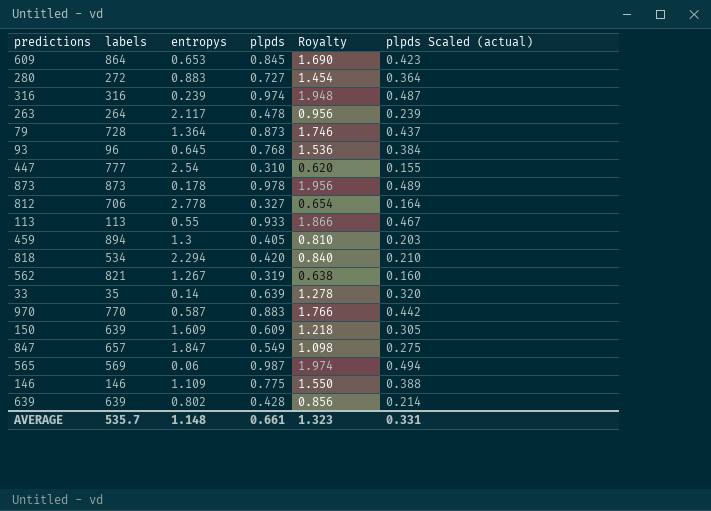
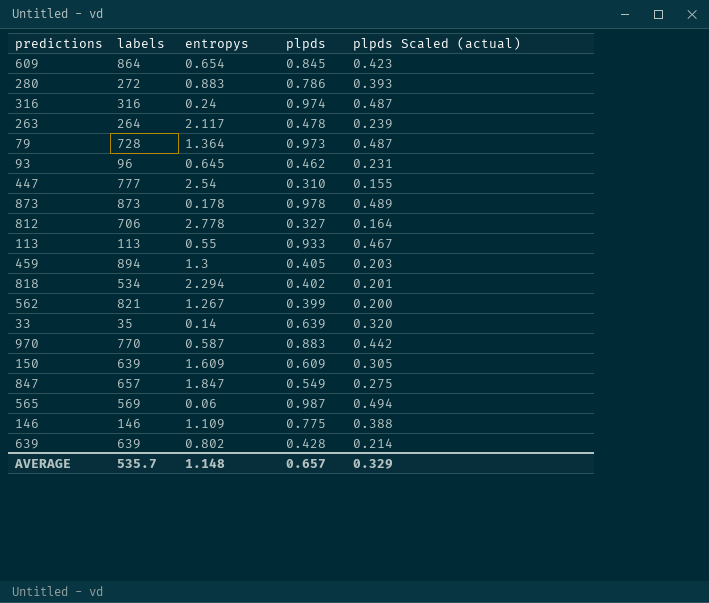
column Royalty | formula: [plpds] * 2 -> none
609 | entropys: 0.653 -> 0.654
280 | plpds: 0.727 -> 0.786
280 | plpds Scaled (actual): 0.364 -> 0.393
316 | entropys: 0.239 -> 0.24
79 | plpds: 0.873 -> 0.973
79 | plpds Scaled (actual): 0.437 -> 0.487
93 | plpds: 0.768 -> 0.462
93 | plpds Scaled (actual): 0.384 -> 0.231
818 | plpds: 0.420 -> 0.402
818 | plpds Scaled (actual): 0.210 -> 0.201
562 | plpds: 0.319 -> 0.399
562 | plpds Scaled (actual): 0.160 -> 0.200
AVERAGE | plpds: 0.661 -> 0.657
AVERAGE | plpds Scaled (actual): 0.331 -> 0.329

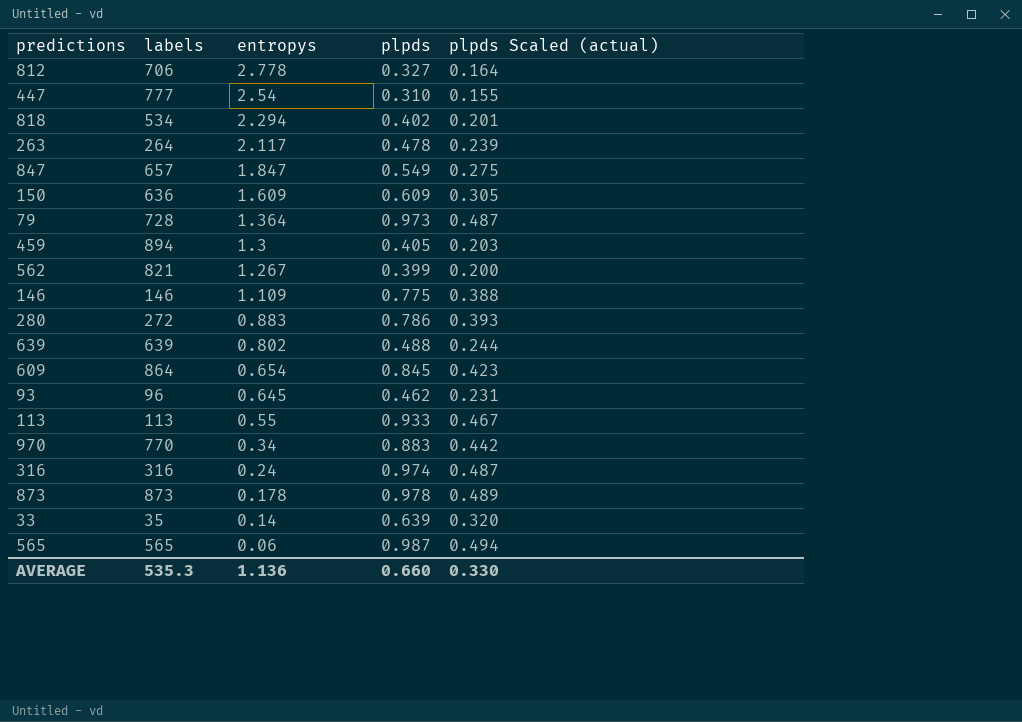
row order: none -> entropys descending
150 | labels: 639 -> 636
639 | plpds: 0.428 -> 0.488
639 | plpds Scaled (actual): 0.214 -> 0.244
970 | entropys: 0.587 -> 0.34
565 | labels: 569 -> 565
AVERAGE | labels: 535.7 -> 535.3
AVERAGE | entropys: 1.148 -> 1.136
AVERAGE | plpds: 0.657 -> 0.660
AVERAGE | plpds Scaled (actual): 0.329 -> 0.330

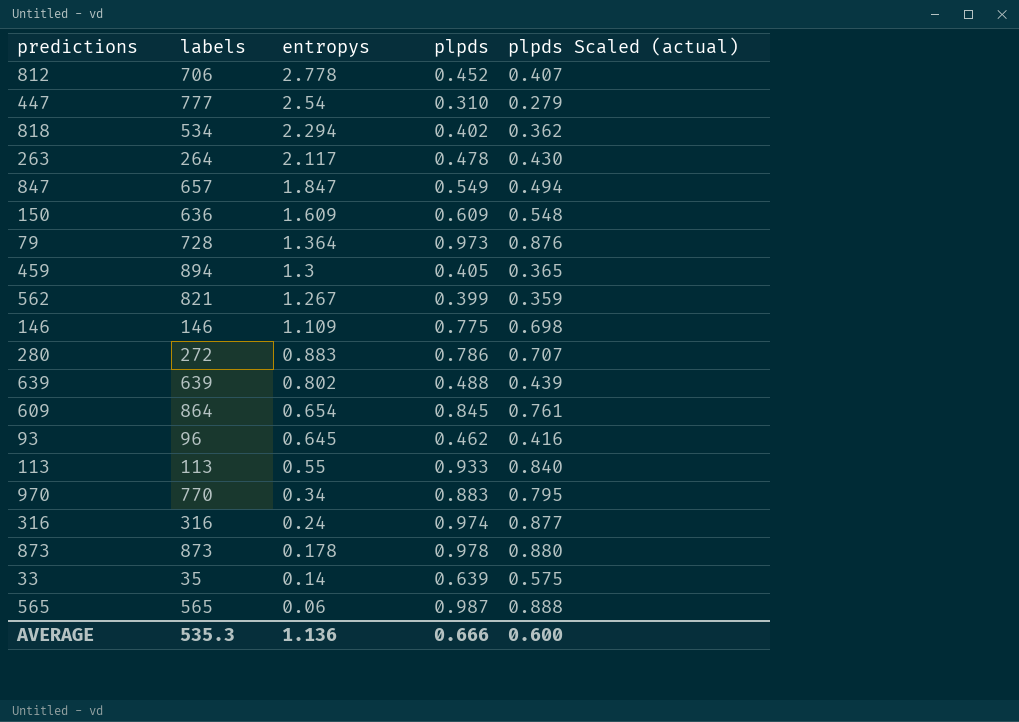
column plpds Scaled (actual) | formula: [plpds] * 0.5 -> [plpds] * 0.9
812 | plpds: 0.327 -> 0.452
AVERAGE | plpds: 0.660 -> 0.666
AVERAGE | plpds Scaled (actual): 0.330 -> 0.600

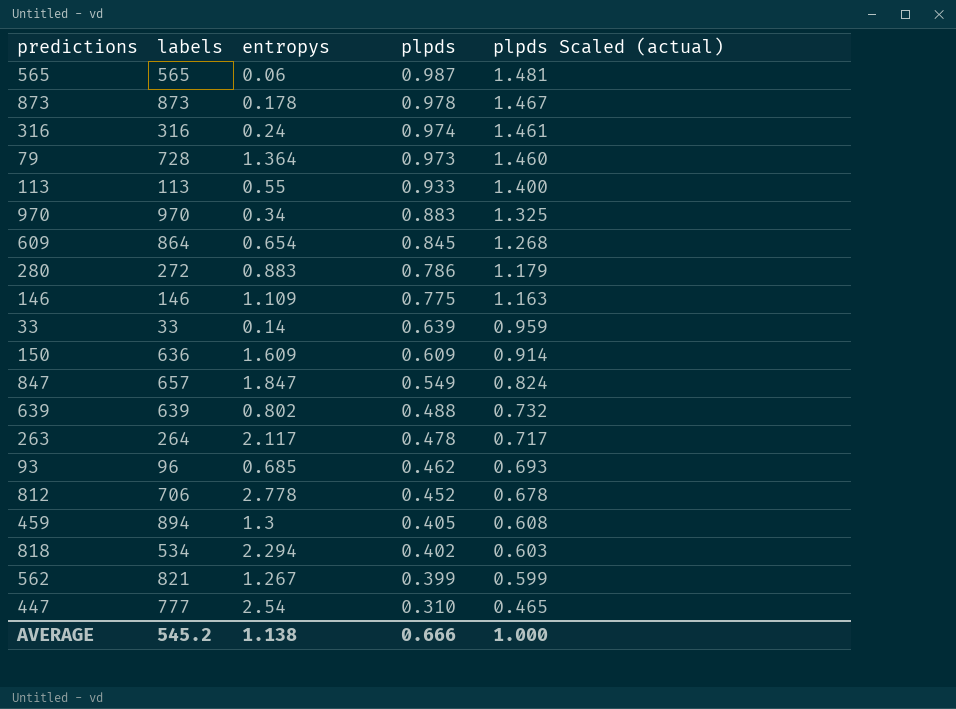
row order: entropys descending -> plpds descending
column plpds Scaled (actual) | formula: [plpds] * 0.9 -> [plpds] * 1.5
970 | labels: 770 -> 970
33 | labels: 35 -> 33
93 | entropys: 0.645 -> 0.685
AVERAGE | labels: 535.3 -> 545.2
AVERAGE | entropys: 1.136 -> 1.138
AVERAGE | plpds Scaled (actual): 0.600 -> 1.000

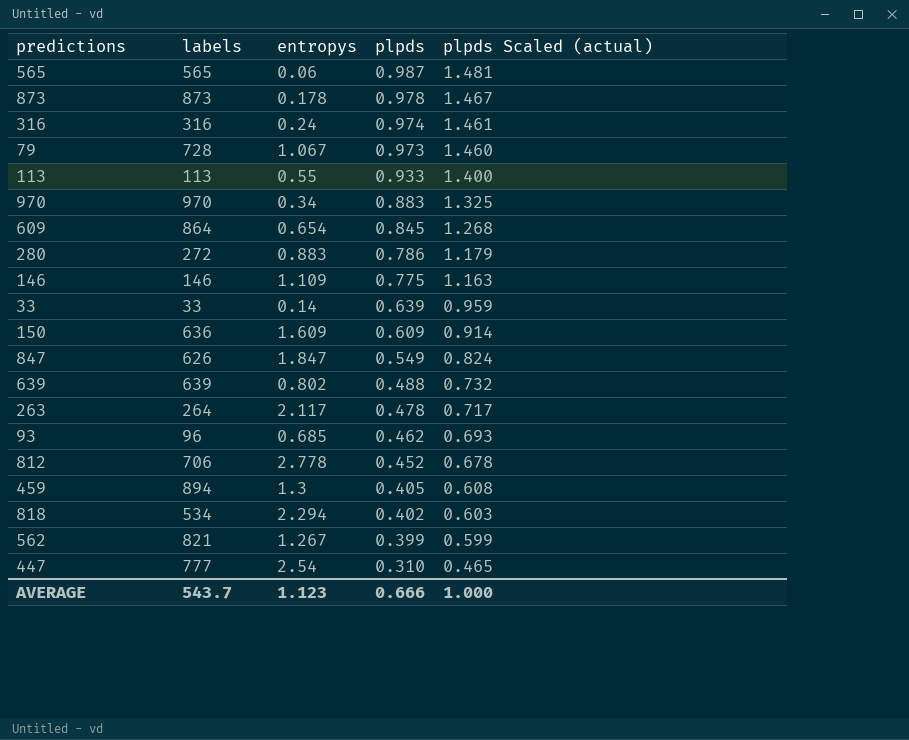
79 | entropys: 1.364 -> 1.067
847 | labels: 657 -> 626
AVERAGE | labels: 545.2 -> 543.7
AVERAGE | entropys: 1.138 -> 1.123

